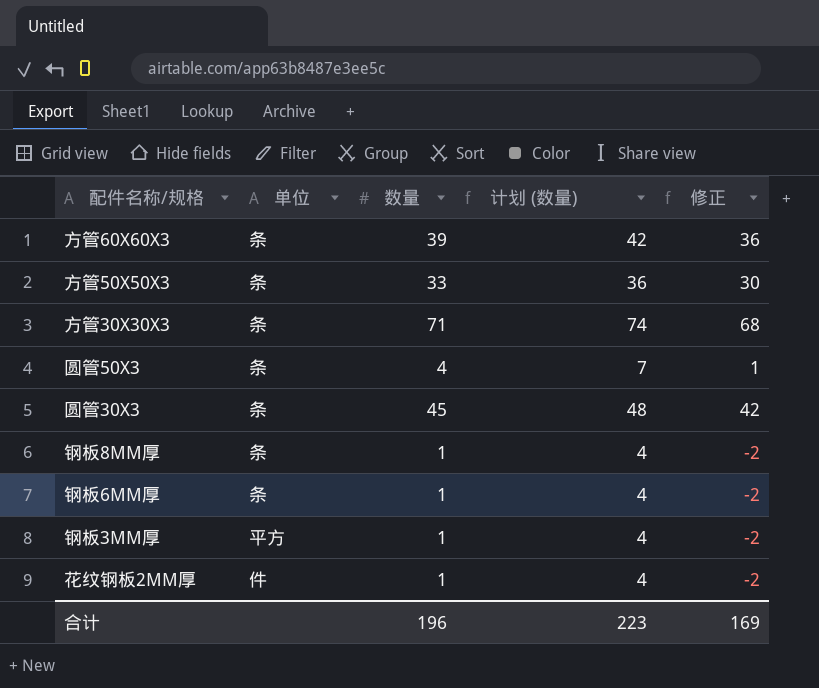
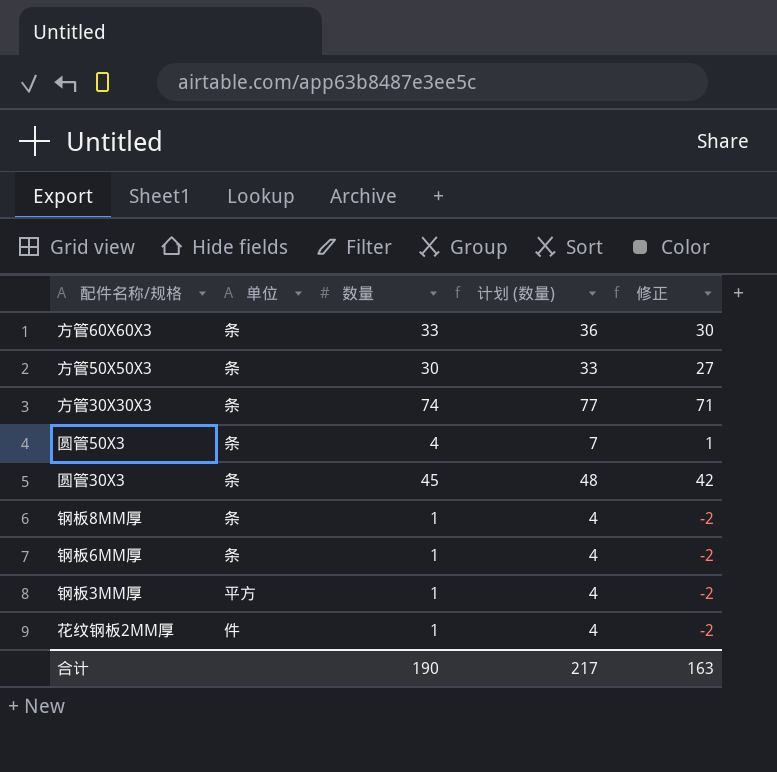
方管60X60X3 | 数量: 39 -> 33
方管60X60X3 | 计划 (数量): 42 -> 36
方管60X60X3 | 修正: 36 -> 30
方管50X50X3 | 数量: 33 -> 30
方管50X50X3 | 计划 (数量): 36 -> 33
方管50X50X3 | 修正: 30 -> 27
方管30X30X3 | 数量: 71 -> 74
方管30X30X3 | 计划 (数量): 74 -> 77
方管30X30X3 | 修正: 68 -> 71
合计 | 数量: 196 -> 190
合计 | 计划 (数量): 223 -> 217
合计 | 修正: 169 -> 163

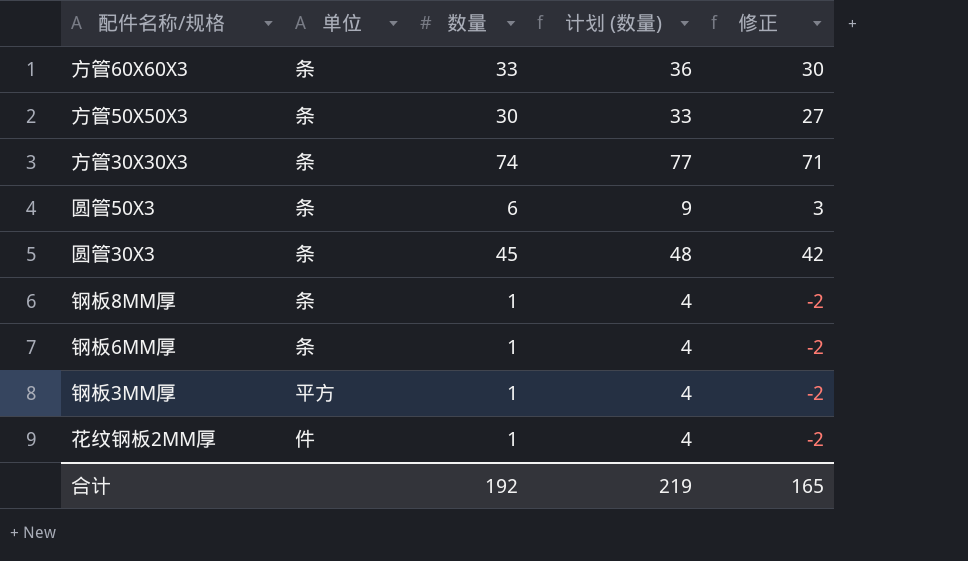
圆管50X3 | 数量: 4 -> 6
圆管50X3 | 计划 (数量): 7 -> 9
圆管50X3 | 修正: 1 -> 3
合计 | 数量: 190 -> 192
合计 | 计划 (数量): 217 -> 219
合计 | 修正: 163 -> 165

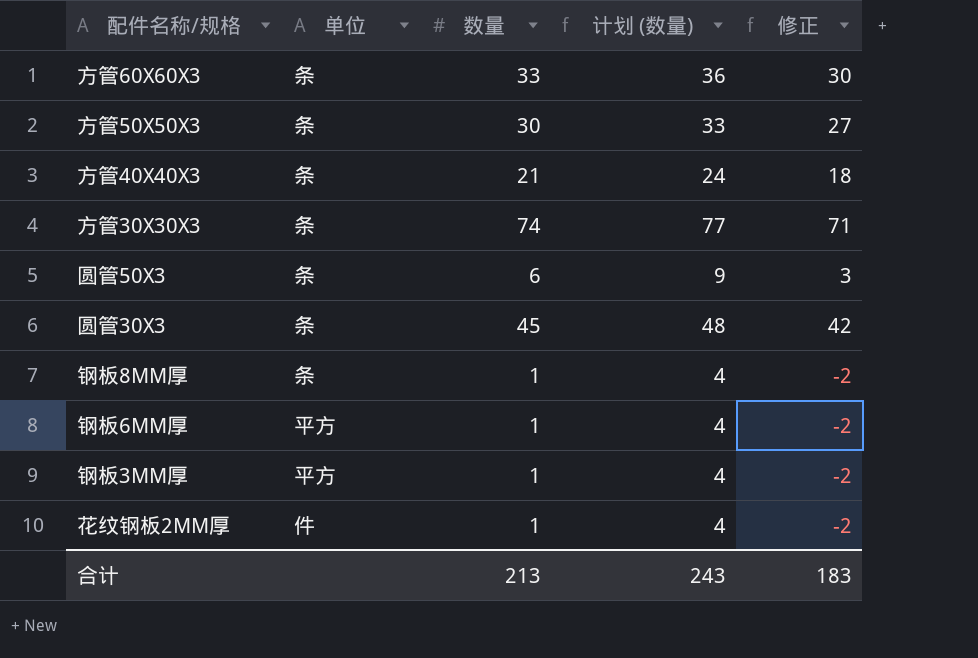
row 方管40X40X3: none -> 条 | 21 | 24 | 18
钢板6MM厚 | 单位: 条 -> 平方
合计 | 数量: 192 -> 213
合计 | 计划 (数量): 219 -> 243
合计 | 修正: 165 -> 183

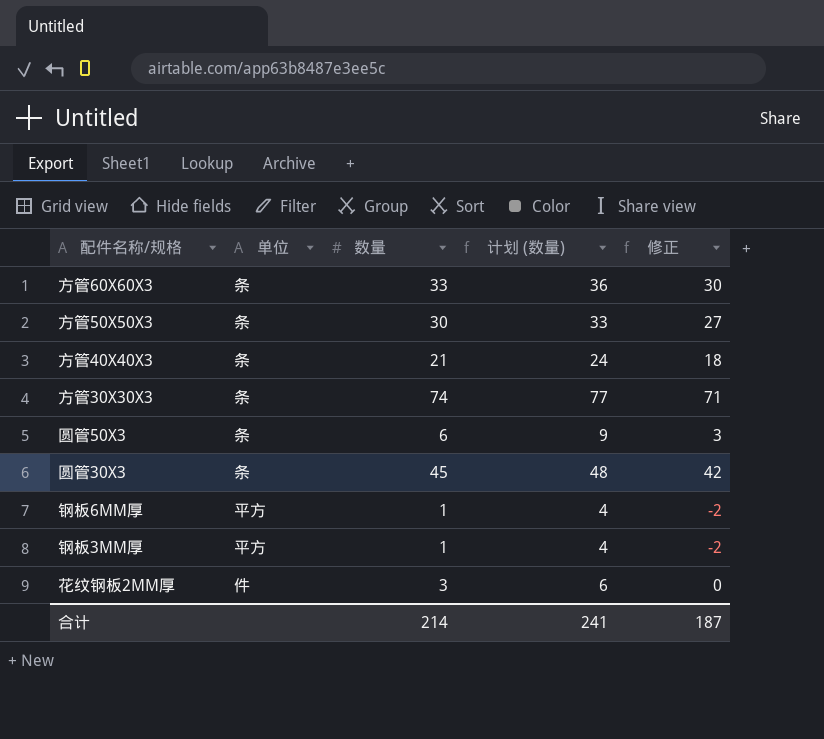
row 钢板8MM厚: 条 | 1 | 4 | -2 -> none
花纹钢板2MM厚 | 数量: 1 -> 3
花纹钢板2MM厚 | 计划 (数量): 4 -> 6
花纹钢板2MM厚 | 修正: -2 -> 0
合计 | 数量: 213 -> 214
合计 | 计划 (数量): 243 -> 241
合计 | 修正: 183 -> 187

